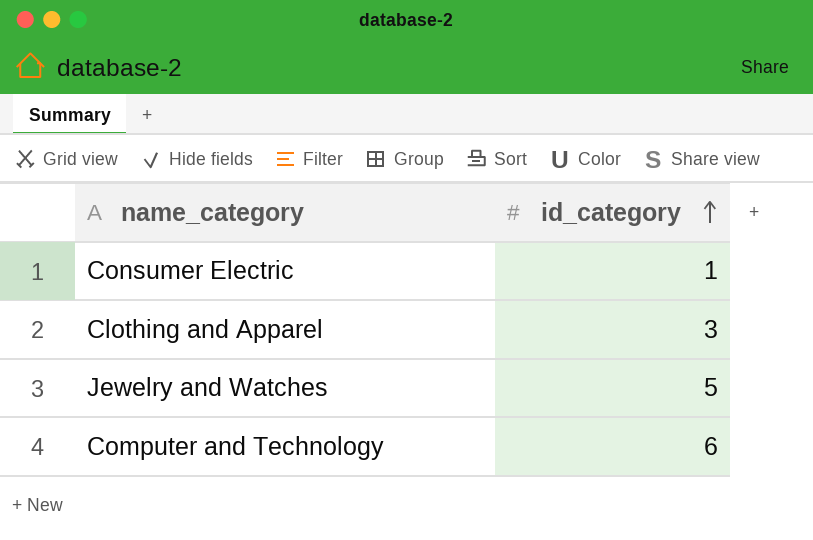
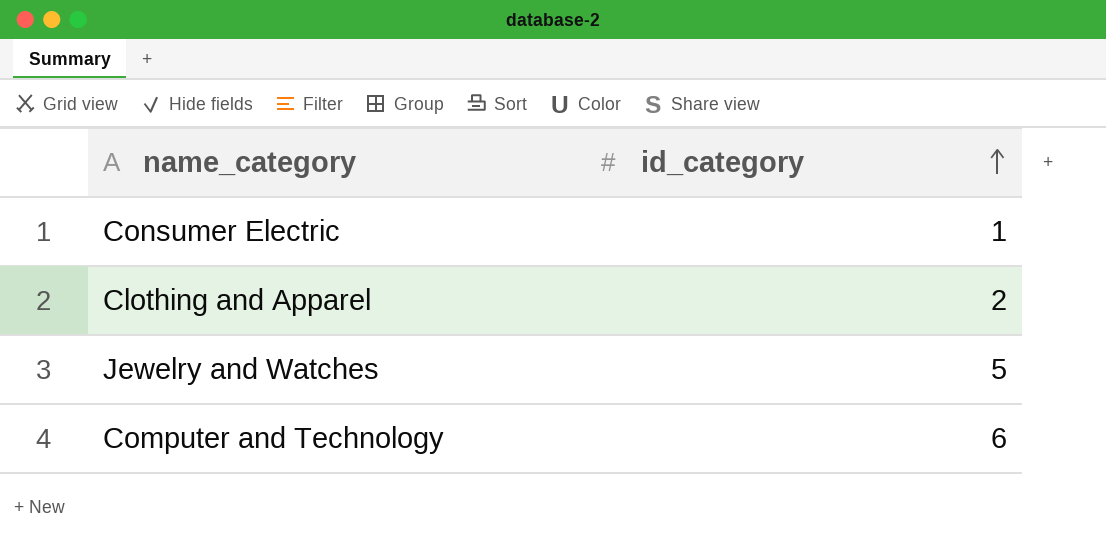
Clothing and Apparel | id_category: 3 -> 2

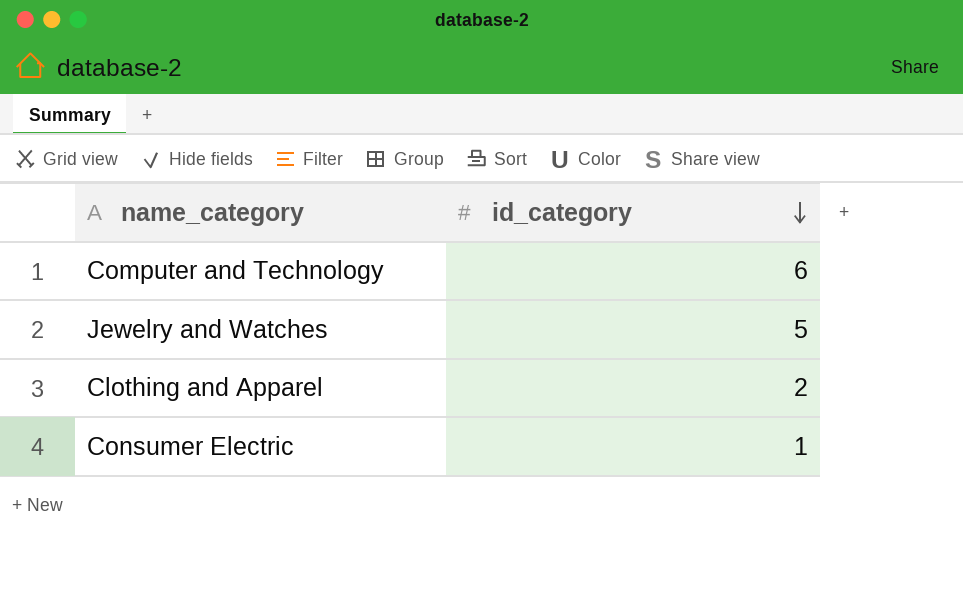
row order: id_category ascending -> id_category descending

